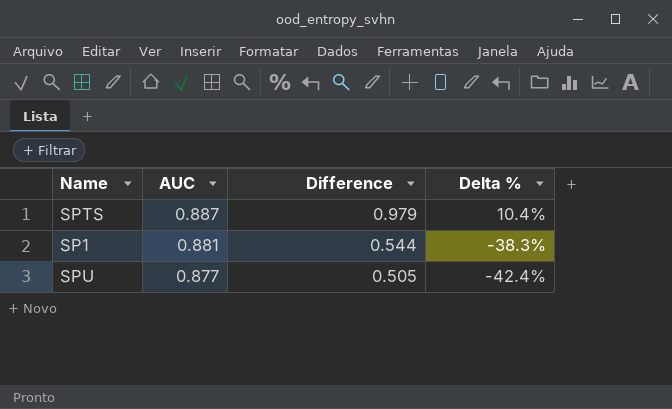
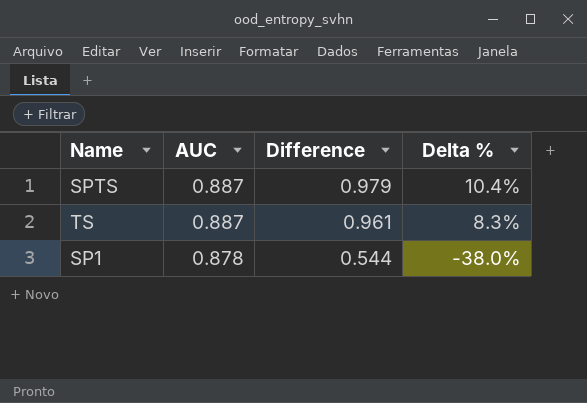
row SPU: 0.877 | 0.505 | -42.4% -> none
row TS: none -> 0.887 | 0.961 | 8.3%
SP1 | AUC: 0.881 -> 0.878
SP1 | Delta %: -38.3% -> -38.0%

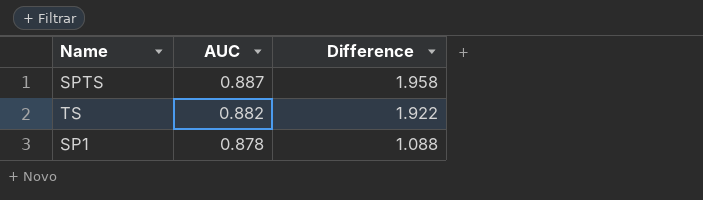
column Delta % | formula: ([Difference] - [AUC]) / [AUC] -> none
SPTS | Difference: 0.979 -> 1.958
TS | AUC: 0.887 -> 0.882
TS | Difference: 0.961 -> 1.922
SP1 | Difference: 0.544 -> 1.088

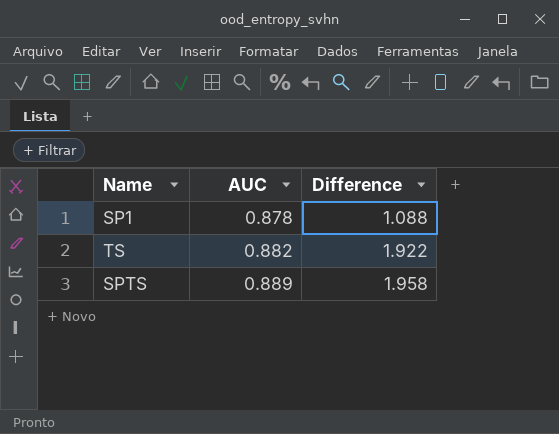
row order: AUC descending -> AUC ascending
SPTS | AUC: 0.887 -> 0.889

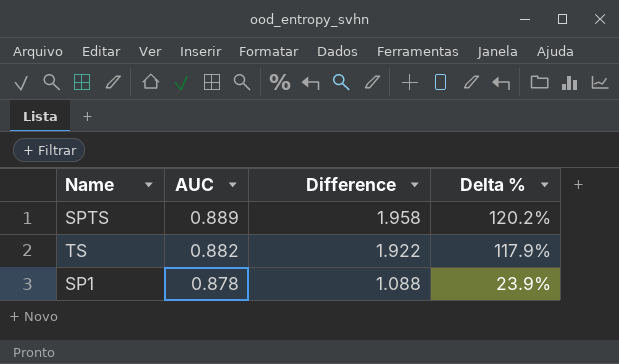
row order: AUC ascending -> AUC descending
column Delta % | formula: none -> ([Difference] - [AUC]) / [AUC]

